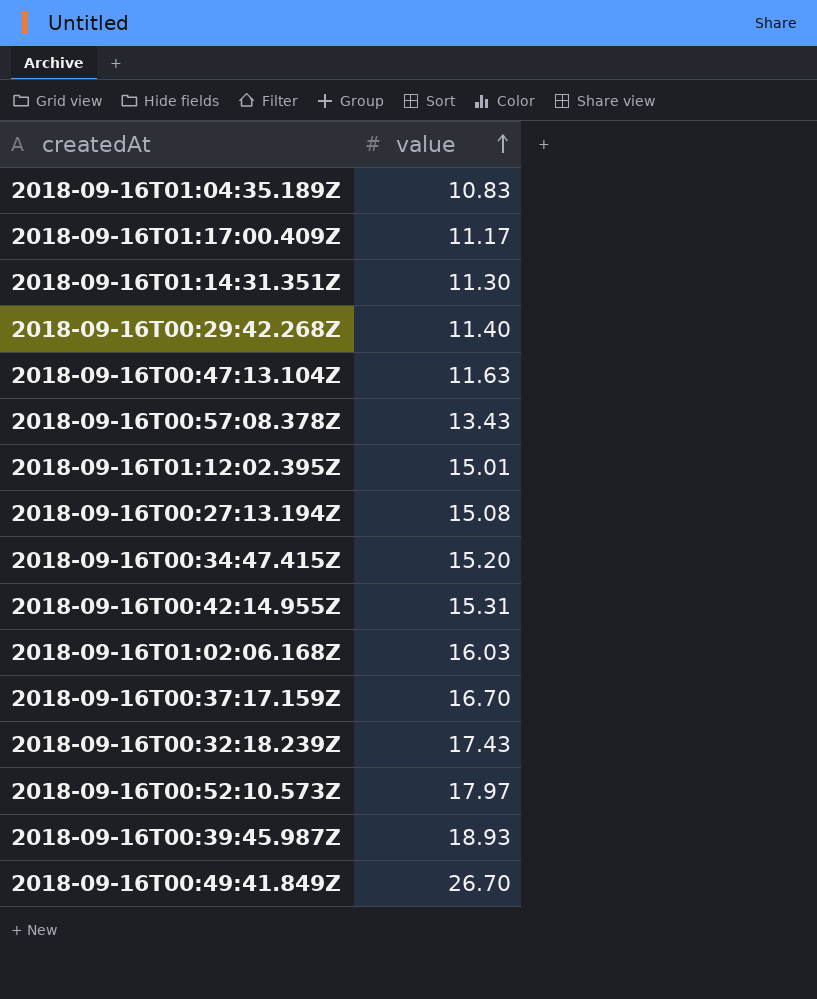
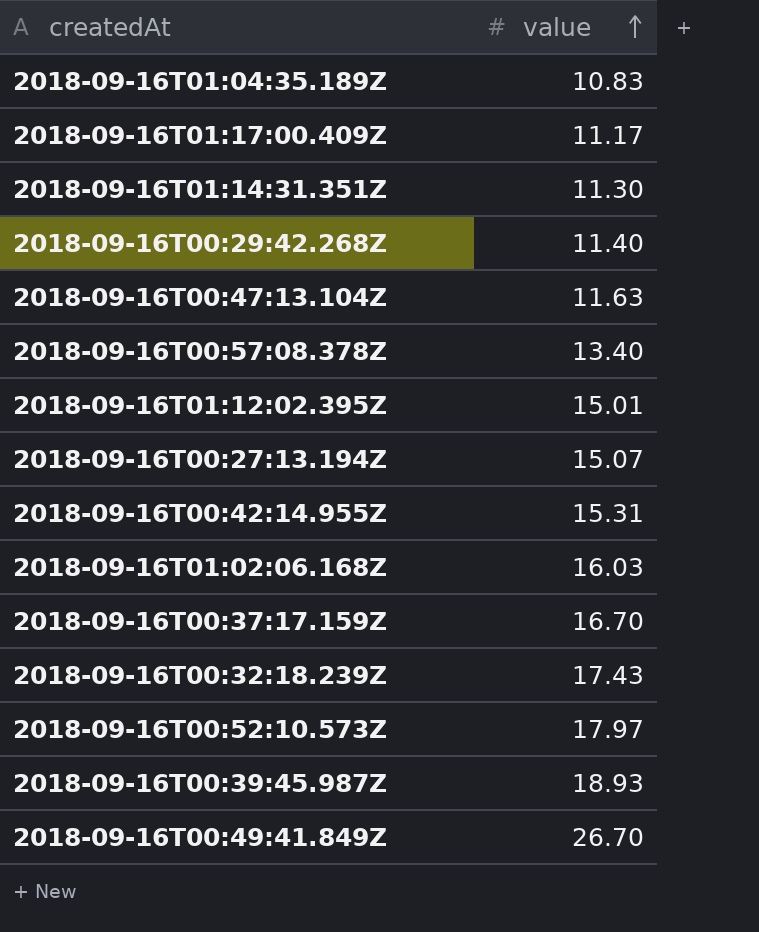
row 2018-09-16T00:34:47.415Z: 15.20 -> none
2018-09-16T00:57:08.378Z | value: 13.43 -> 13.40
2018-09-16T00:27:13.194Z | value: 15.08 -> 15.07

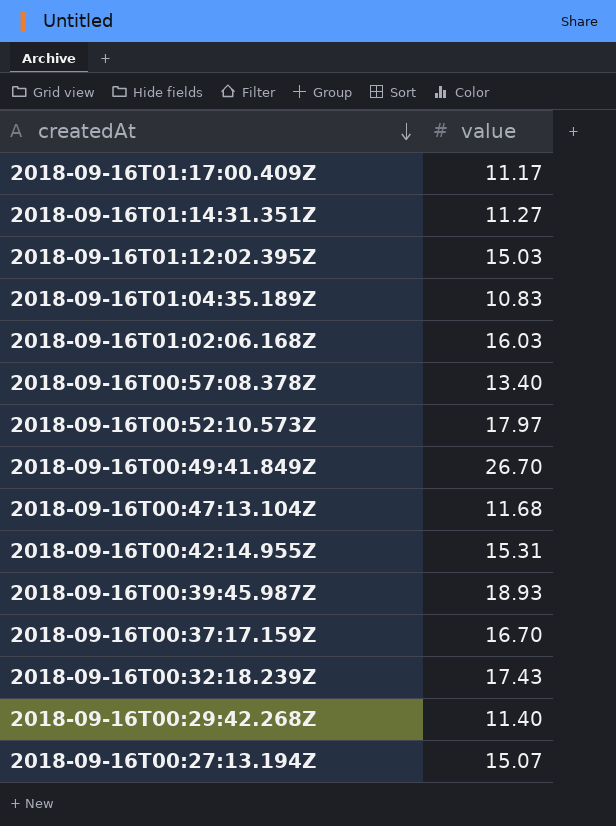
row order: value ascending -> createdAt descending
2018-09-16T01:14:31.351Z | value: 11.30 -> 11.27
2018-09-16T01:12:02.395Z | value: 15.01 -> 15.03
2018-09-16T00:47:13.104Z | value: 11.63 -> 11.68

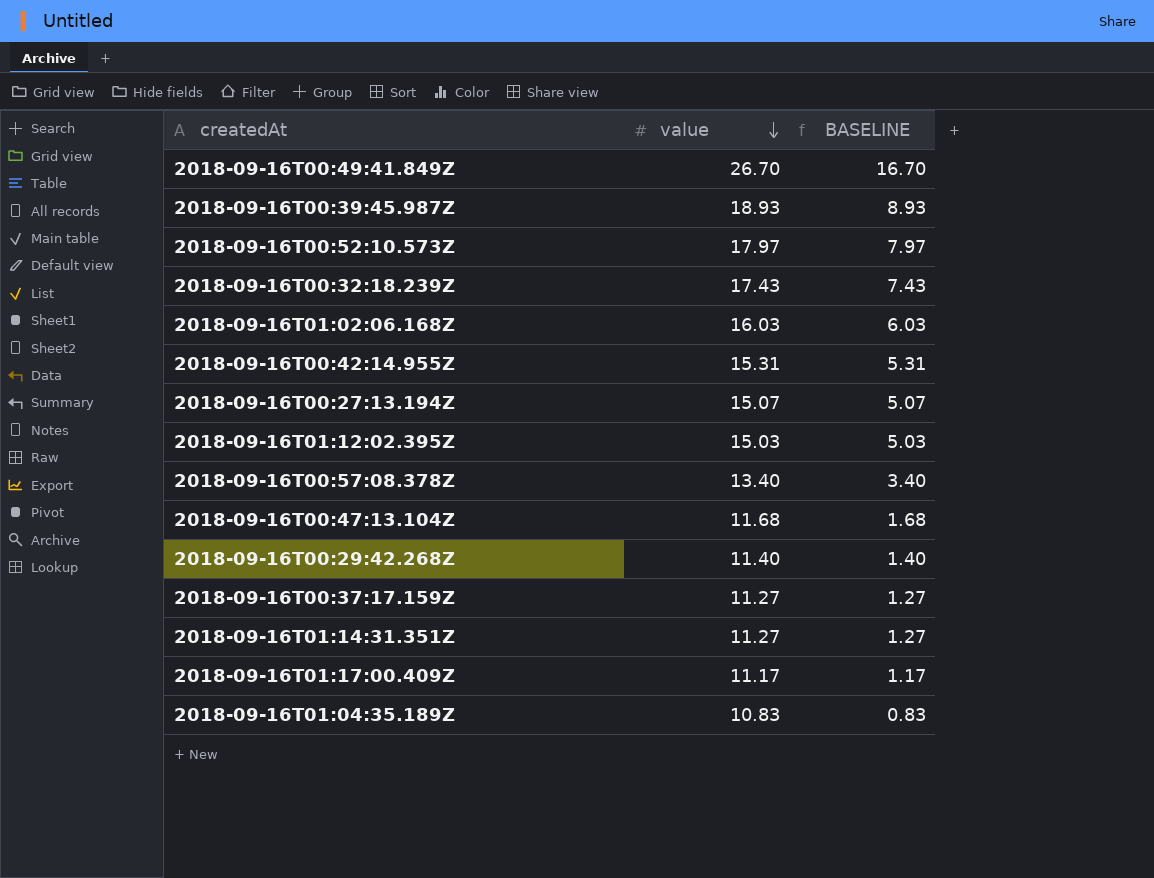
row order: createdAt descending -> value descending
column BASELINE | formula: none -> [value] - 10
2018-09-16T00:37:17.159Z | value: 16.70 -> 11.27

